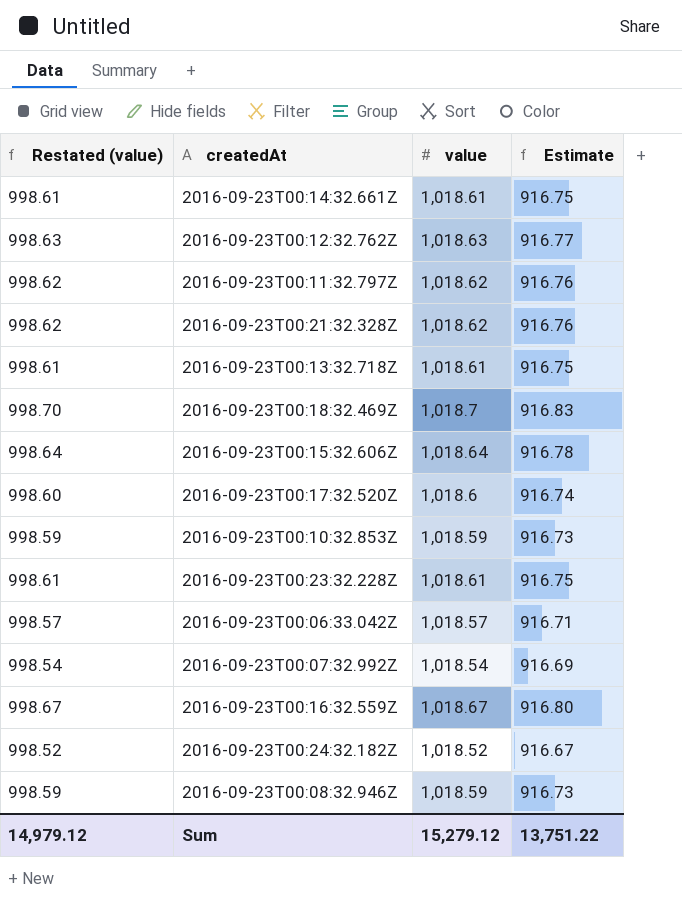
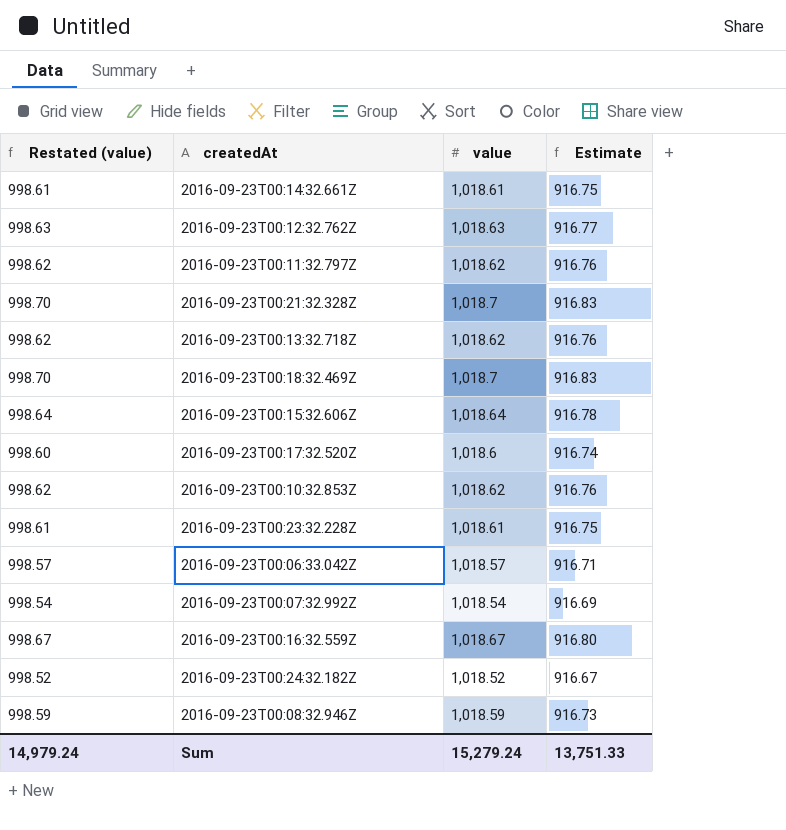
2016-09-23T00:21:32.328Z | Restated (value): 998.62 -> 998.70
2016-09-23T00:21:32.328Z | value: 1,018.62 -> 1,018.7
2016-09-23T00:21:32.328Z | Estimate: 916.76 -> 916.83
2016-09-23T00:13:32.718Z | Restated (value): 998.61 -> 998.62
2016-09-23T00:13:32.718Z | value: 1,018.61 -> 1,018.62
2016-09-23T00:13:32.718Z | Estimate: 916.75 -> 916.76
2016-09-23T00:10:32.853Z | Restated (value): 998.59 -> 998.62
2016-09-23T00:10:32.853Z | value: 1,018.59 -> 1,018.62
2016-09-23T00:10:32.853Z | Estimate: 916.73 -> 916.76
Sum | Restated (value): 14,979.12 -> 14,979.24
Sum | value: 15,279.12 -> 15,279.24
Sum | Estimate: 13,751.22 -> 13,751.33

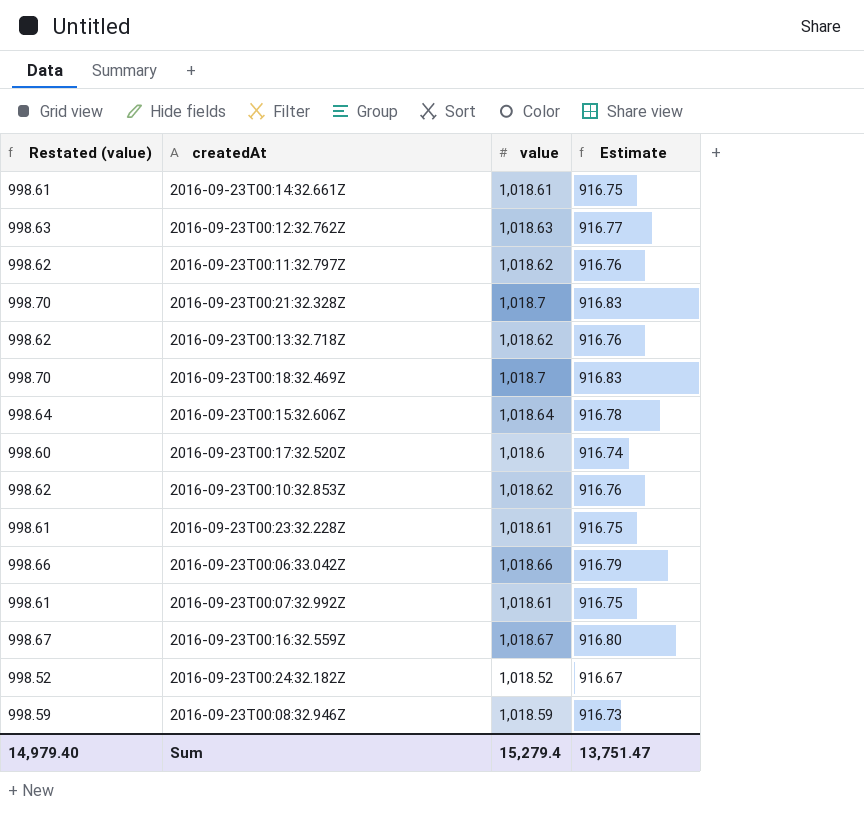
2016-09-23T00:06:33.042Z | Restated (value): 998.57 -> 998.66
2016-09-23T00:06:33.042Z | value: 1,018.57 -> 1,018.66
2016-09-23T00:06:33.042Z | Estimate: 916.71 -> 916.79
2016-09-23T00:07:32.992Z | Restated (value): 998.54 -> 998.61
2016-09-23T00:07:32.992Z | value: 1,018.54 -> 1,018.61
2016-09-23T00:07:32.992Z | Estimate: 916.69 -> 916.75
Sum | Restated (value): 14,979.24 -> 14,979.40
Sum | value: 15,279.24 -> 15,279.4
Sum | Estimate: 13,751.33 -> 13,751.47

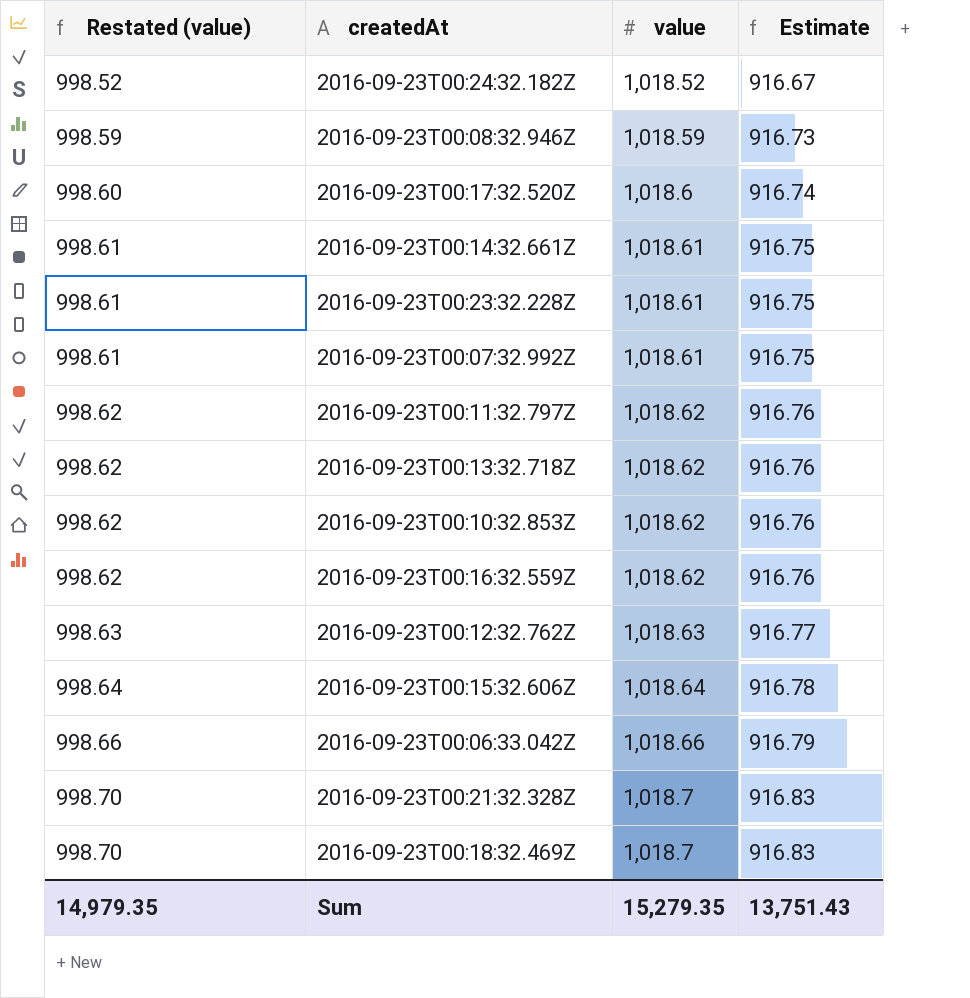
row order: none -> Restated (value) ascending
2016-09-23T00:16:32.559Z | Restated (value): 998.67 -> 998.62
2016-09-23T00:16:32.559Z | value: 1,018.67 -> 1,018.62
2016-09-23T00:16:32.559Z | Estimate: 916.80 -> 916.76
Sum | Restated (value): 14,979.40 -> 14,979.35
Sum | value: 15,279.4 -> 15,279.35
Sum | Estimate: 13,751.47 -> 13,751.43

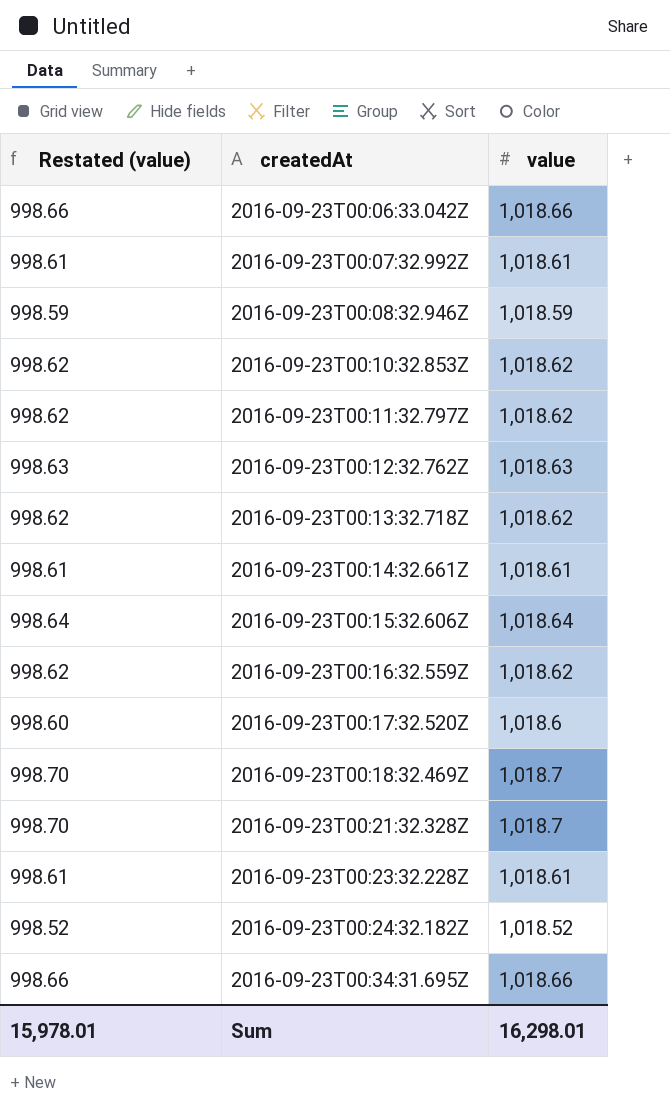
row order: Restated (value) ascending -> createdAt ascending
column Estimate | formula: [value] * 0.9 -> none
row 2016-09-23T00:34:31.695Z: none -> 998.66 | 1,018.66
Sum | Restated (value): 14,979.35 -> 15,978.01
Sum | value: 15,279.35 -> 16,298.01

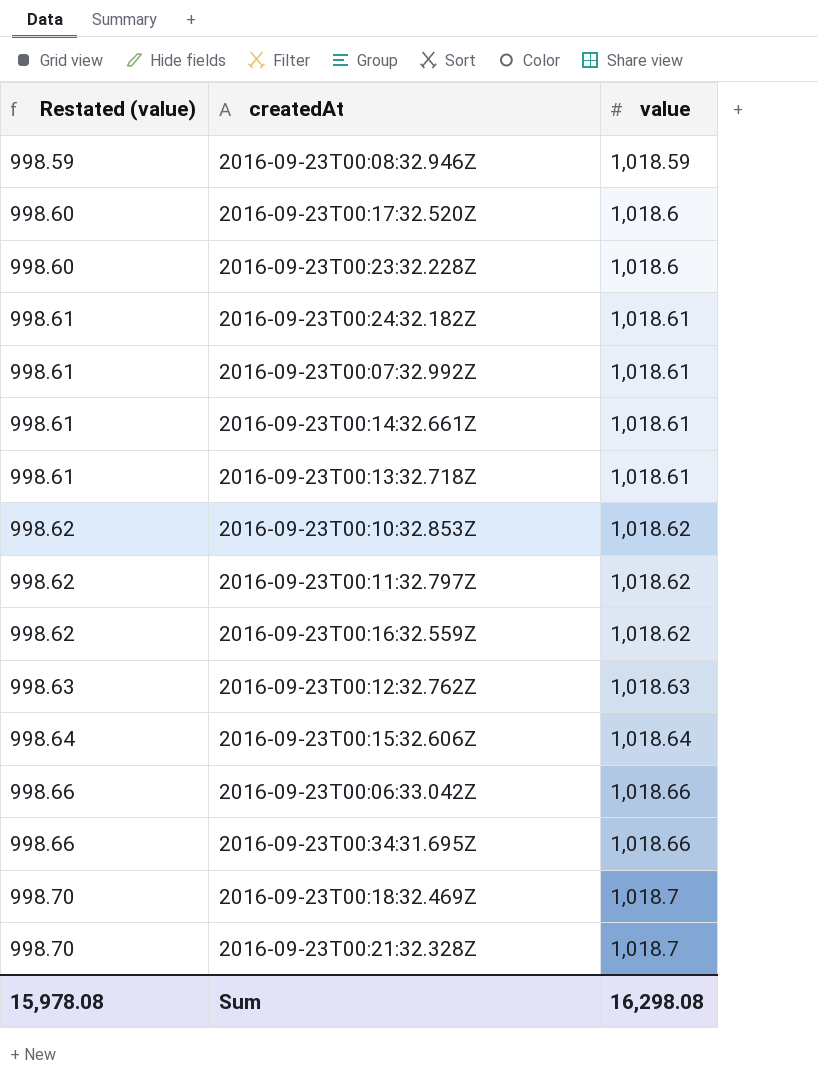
row order: createdAt ascending -> Restated (value) ascending
2016-09-23T00:23:32.228Z | Restated (value): 998.61 -> 998.60
2016-09-23T00:23:32.228Z | value: 1,018.61 -> 1,018.6
2016-09-23T00:24:32.182Z | Restated (value): 998.52 -> 998.61
2016-09-23T00:24:32.182Z | value: 1,018.52 -> 1,018.61
2016-09-23T00:13:32.718Z | Restated (value): 998.62 -> 998.61
2016-09-23T00:13:32.718Z | value: 1,018.62 -> 1,018.61
Sum | Restated (value): 15,978.01 -> 15,978.08
Sum | value: 16,298.01 -> 16,298.08

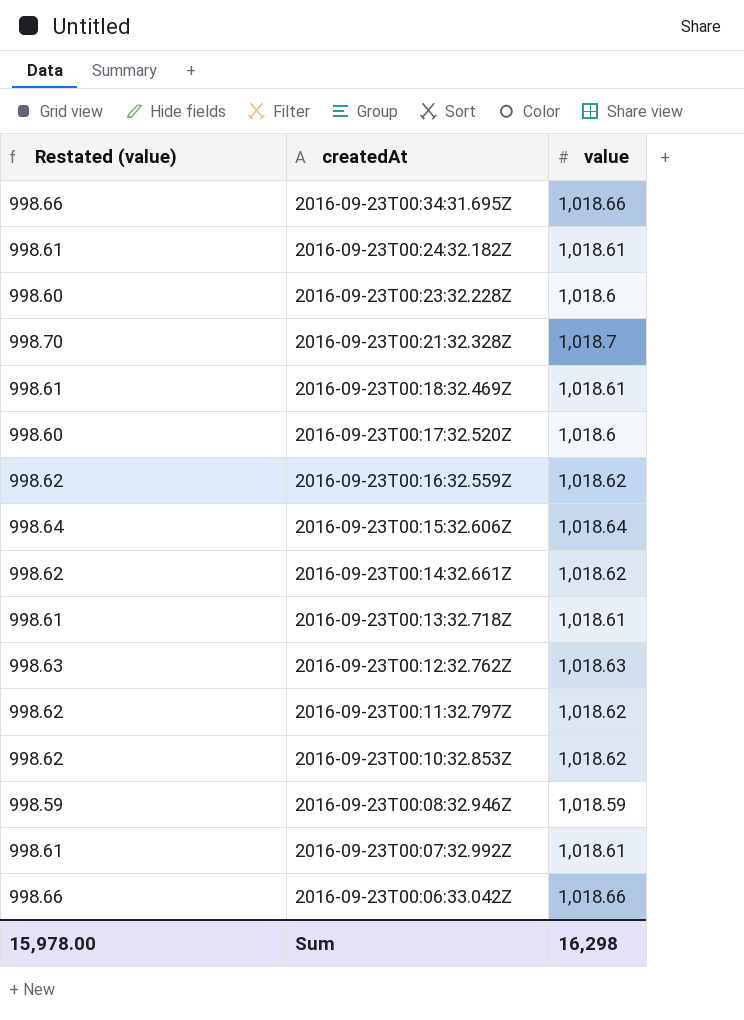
row order: Restated (value) ascending -> createdAt descending
2016-09-23T00:18:32.469Z | Restated (value): 998.70 -> 998.61
2016-09-23T00:18:32.469Z | value: 1,018.7 -> 1,018.61
2016-09-23T00:14:32.661Z | Restated (value): 998.61 -> 998.62
2016-09-23T00:14:32.661Z | value: 1,018.61 -> 1,018.62
Sum | Restated (value): 15,978.08 -> 15,978.00
Sum | value: 16,298.08 -> 16,298

